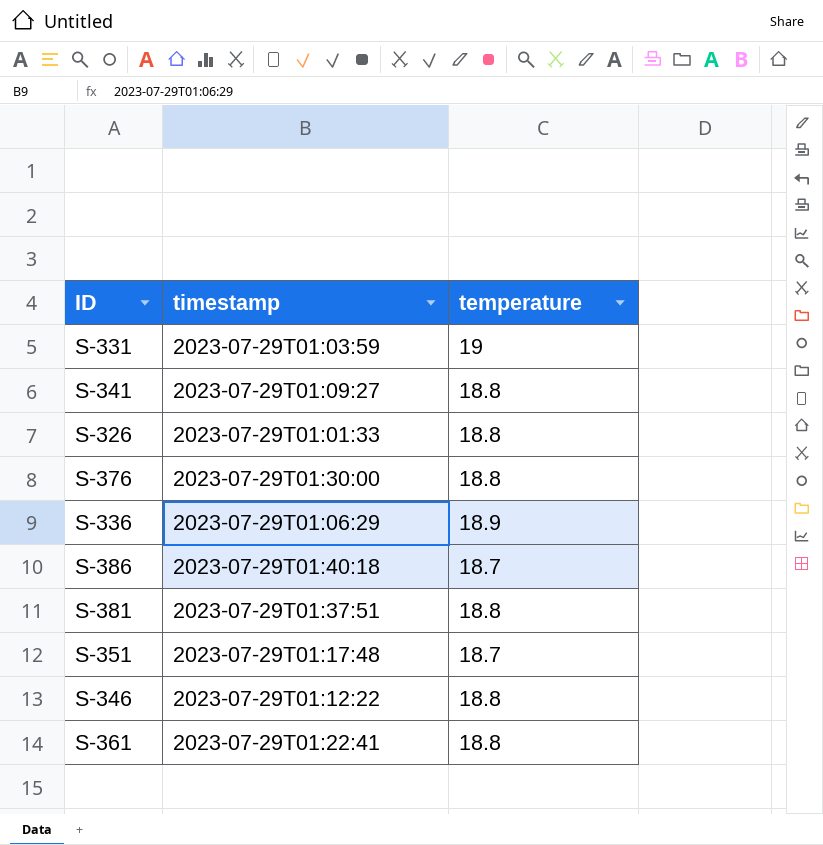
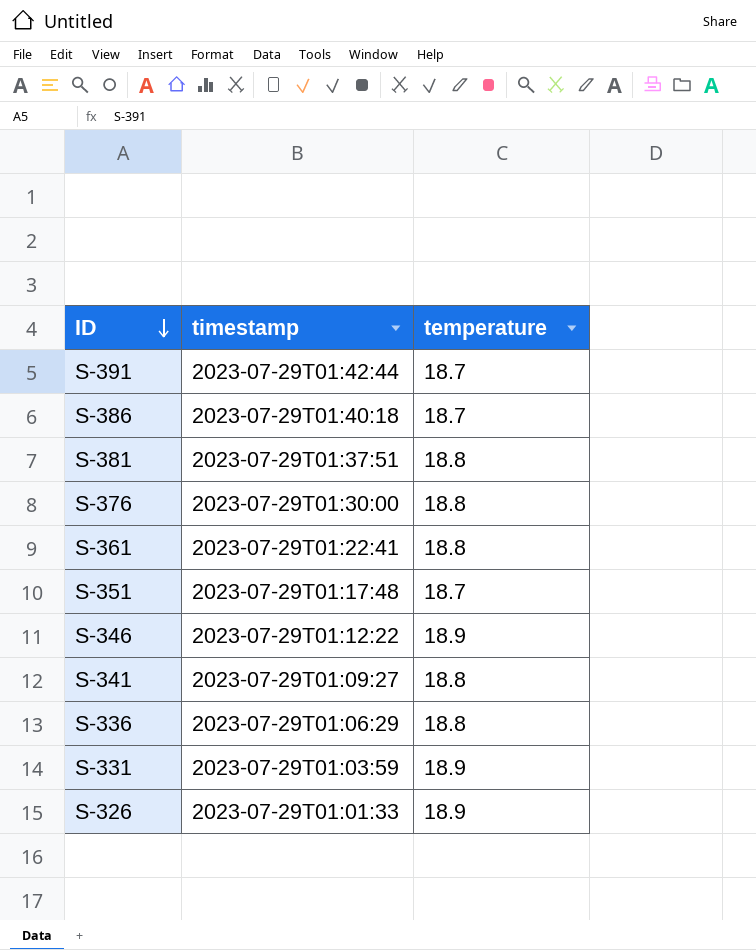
row order: none -> ID descending
row S-391: none -> 2023-07-29T01:42:44 | 18.7
S-346 | temperature: 18.8 -> 18.9
S-336 | temperature: 18.9 -> 18.8
S-331 | temperature: 19 -> 18.9
S-326 | temperature: 18.8 -> 18.9

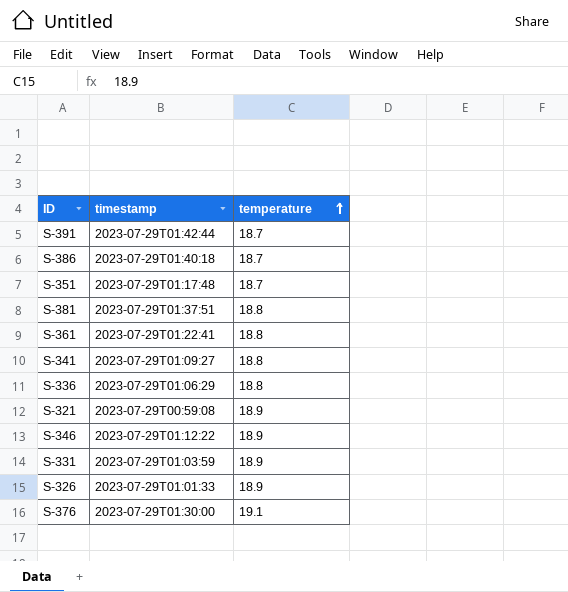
row order: ID descending -> temperature ascending
row S-321: none -> 2023-07-29T00:59:08 | 18.9
S-376 | temperature: 18.8 -> 19.1

